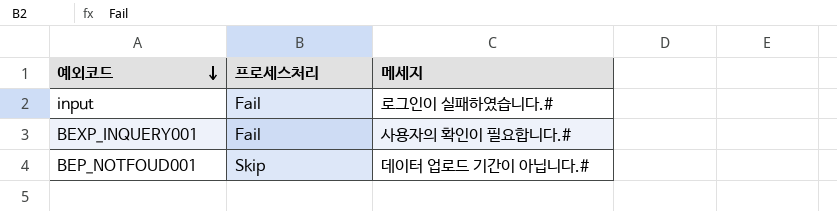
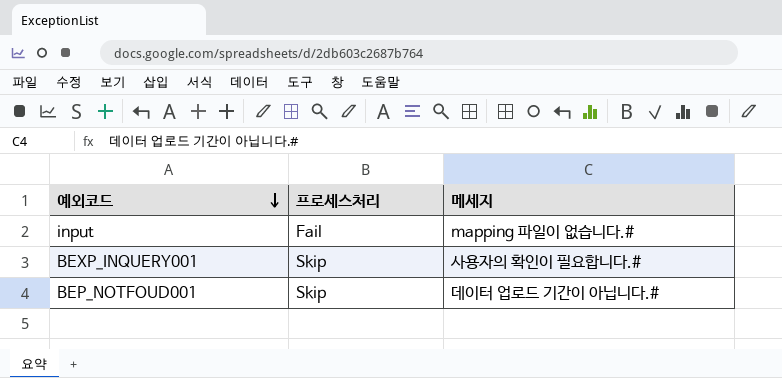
input | 메세지: 로그인이 실패하였습니다.# -> mapping 파일이 없습니다.#
BEXP_INQUERY001 | 프로세스처리: Fail -> Skip

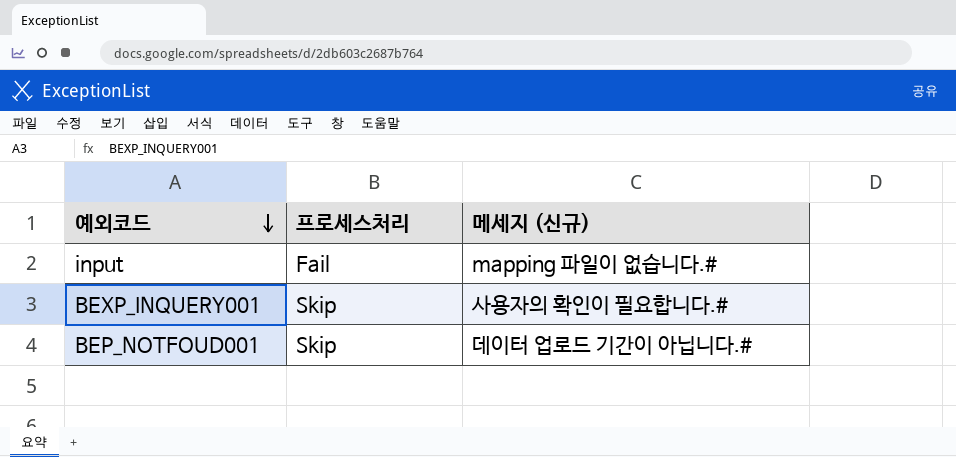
column name: 메세지 -> 메세지 (신규)

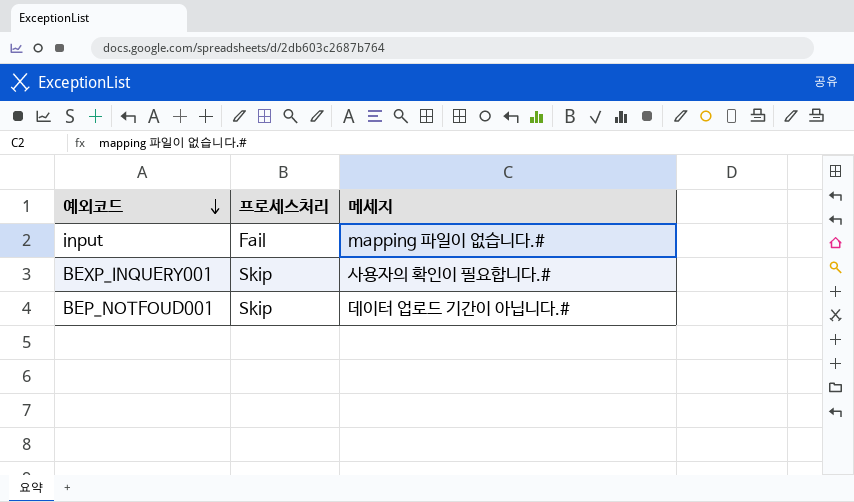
column name: 메세지 (신규) -> 메세지

